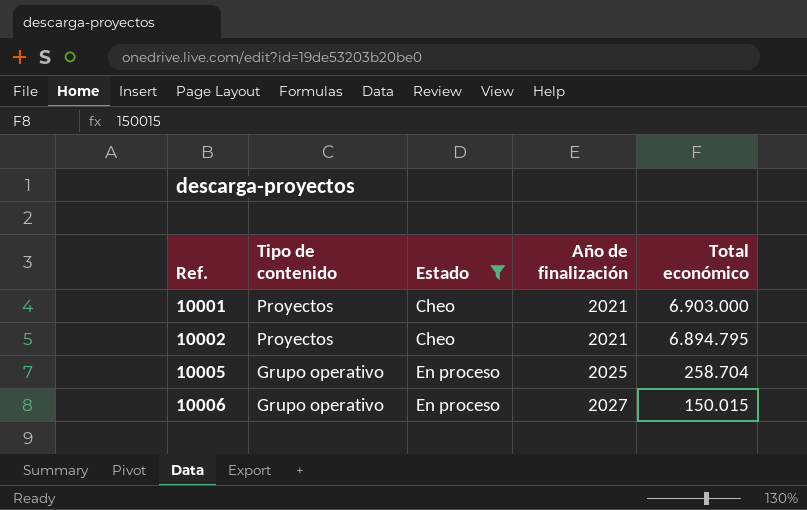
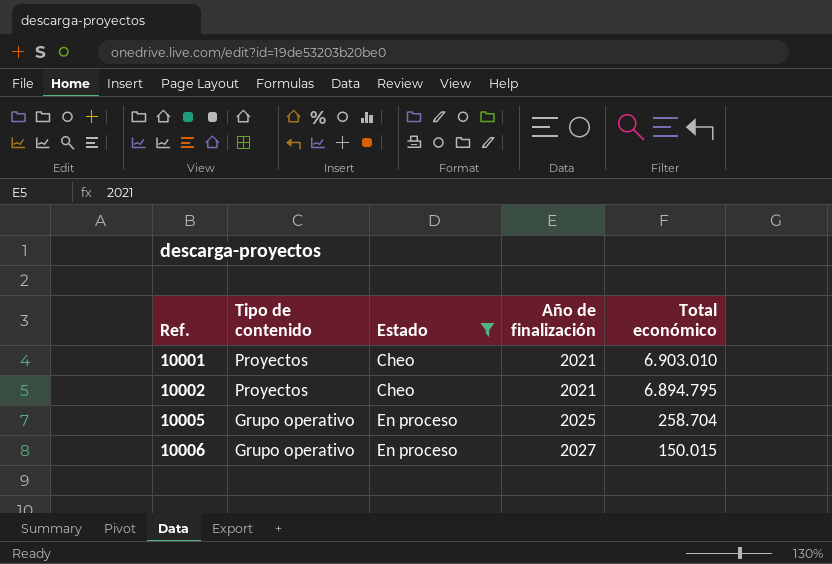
10001 | Total económico: 6.903.000 -> 6.903.010

